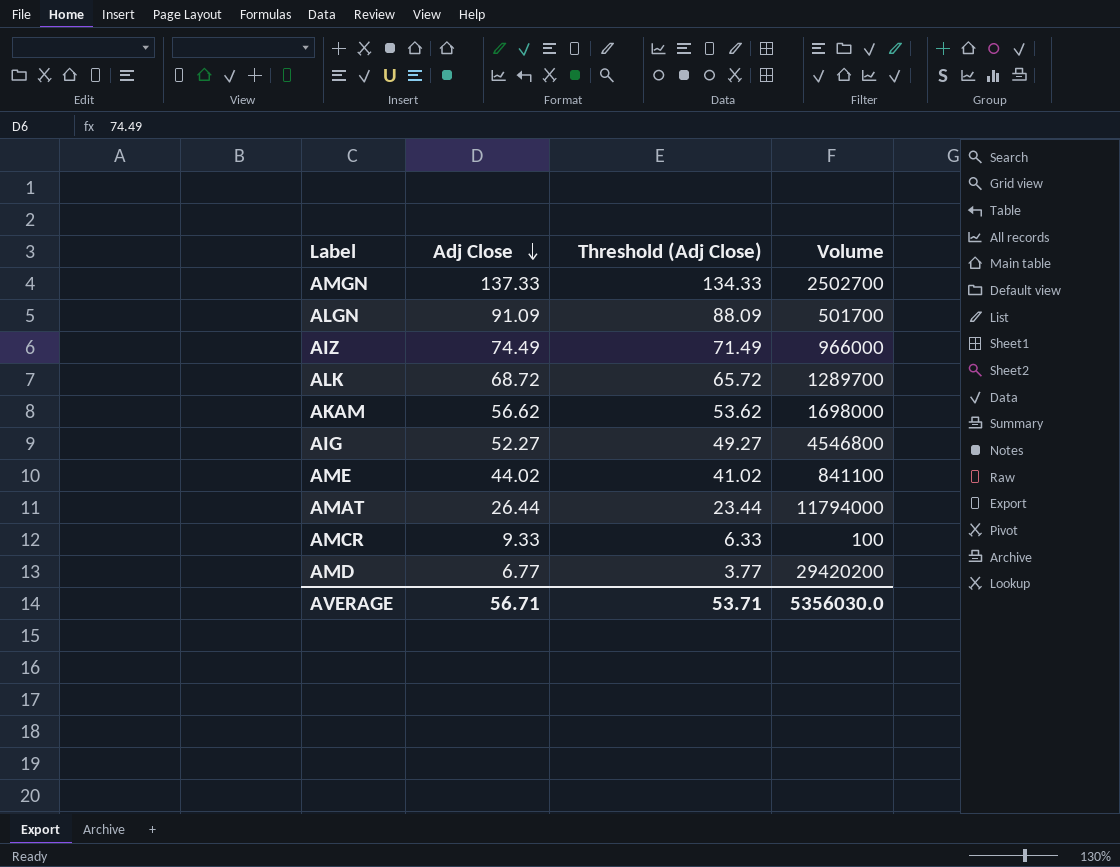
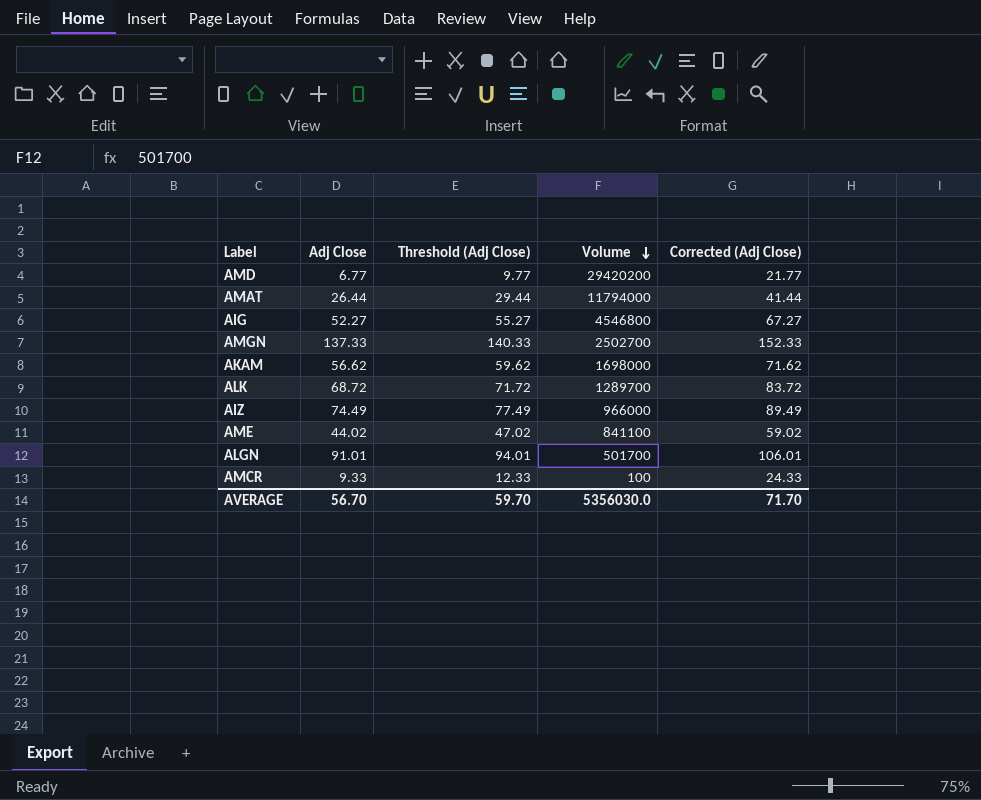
row order: Adj Close descending -> Volume descending
column Threshold (Adj Close) | formula: [Adj Close] - 3 -> [Adj Close] + 3
column Corrected (Adj Close) | formula: none -> [Adj Close] + 15
ALGN | Adj Close: 91.09 -> 91.01
AVERAGE | Adj Close: 56.71 -> 56.70
AVERAGE | Threshold (Adj Close): 53.71 -> 59.70

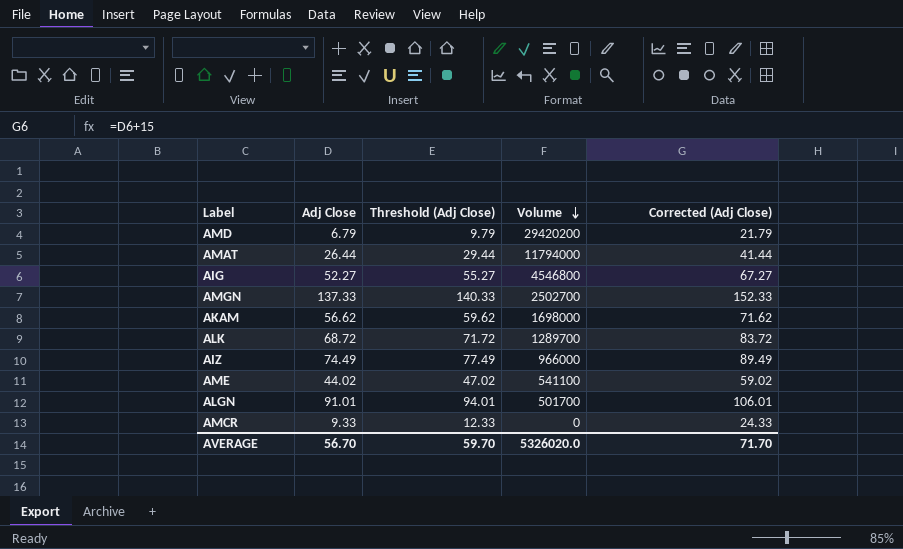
AMD | Adj Close: 6.77 -> 6.79
AMD | Threshold (Adj Close): 9.77 -> 9.79
AMD | Corrected (Adj Close): 21.77 -> 21.79
AME | Volume: 841100 -> 541100
AMCR | Volume: 100 -> 0
AVERAGE | Volume: 5356030.0 -> 5326020.0

